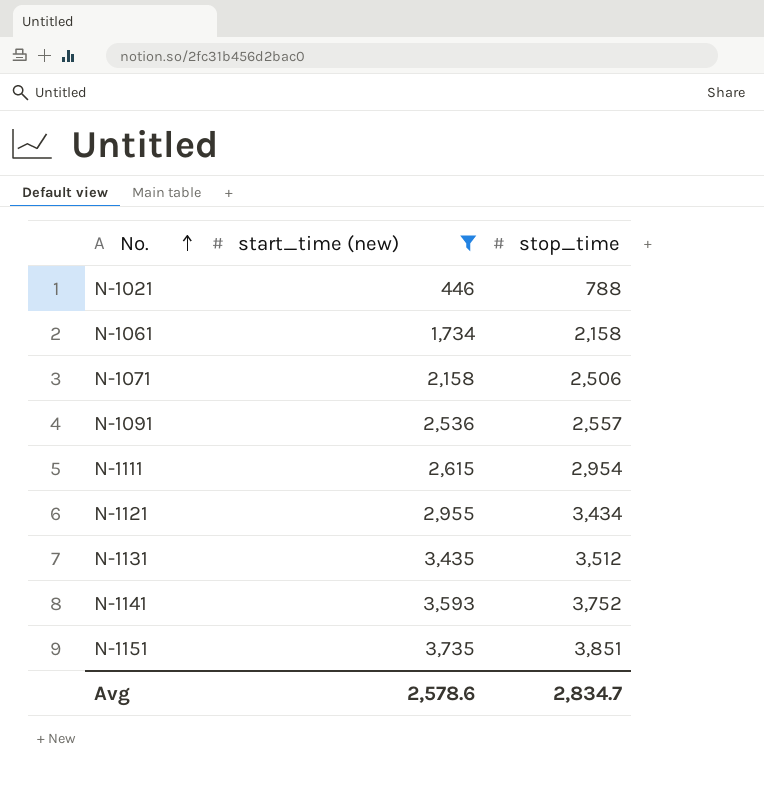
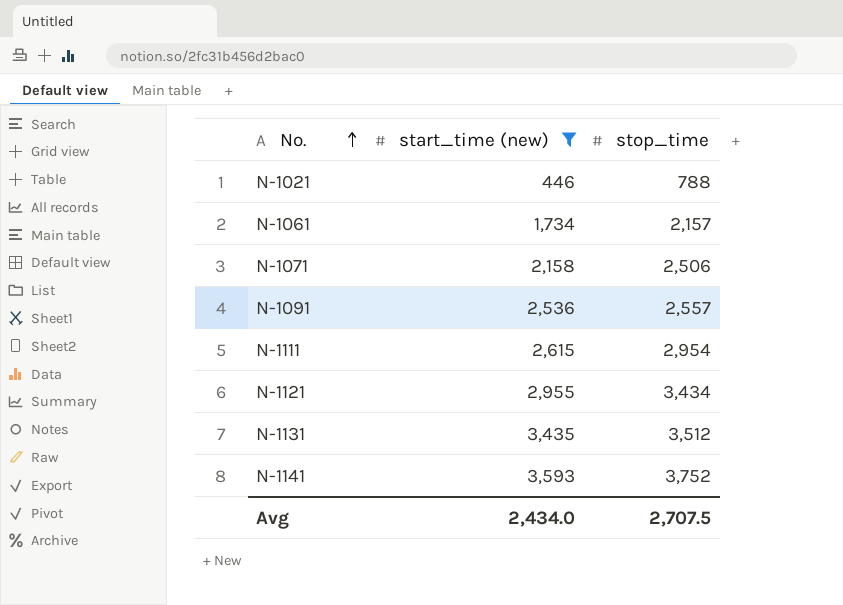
row N-1151: 3,735 | 3,851 -> none
N-1061 | stop_time: 2,158 -> 2,157
Avg | start_time (new): 2,578.6 -> 2,434.0
Avg | stop_time: 2,834.7 -> 2,707.5

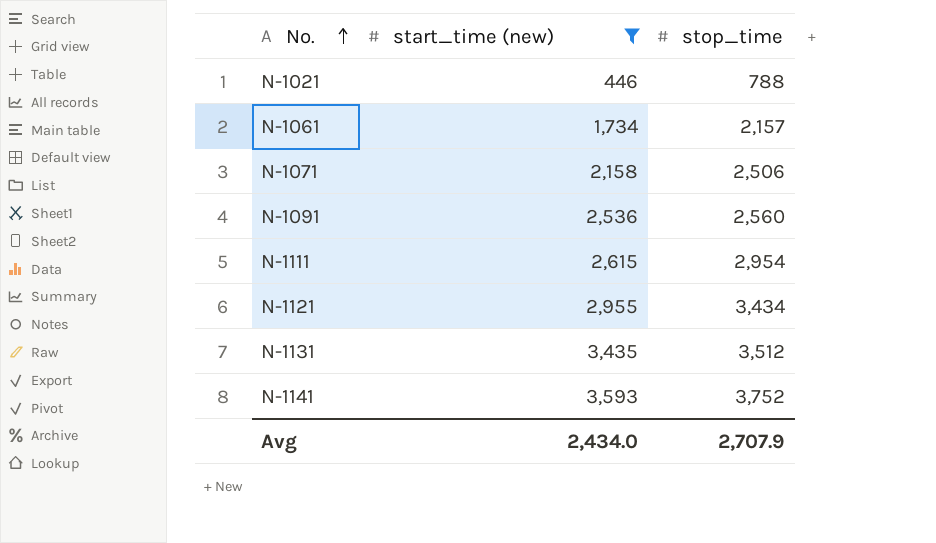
N-1091 | stop_time: 2,557 -> 2,560
Avg | stop_time: 2,707.5 -> 2,707.9

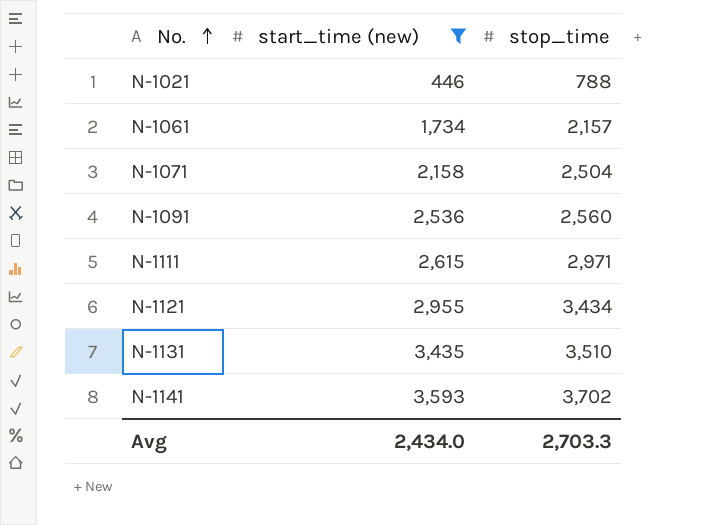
N-1071 | stop_time: 2,506 -> 2,504
N-1111 | stop_time: 2,954 -> 2,971
N-1131 | stop_time: 3,512 -> 3,510
N-1141 | stop_time: 3,752 -> 3,702
Avg | stop_time: 2,707.9 -> 2,703.3

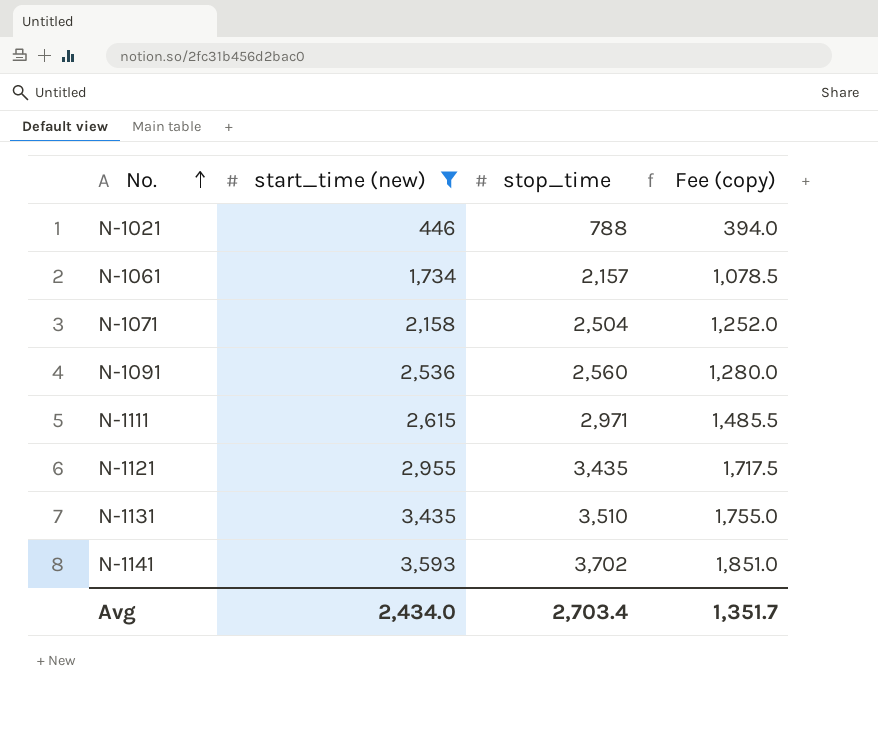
column Fee (copy) | formula: none -> [stop_time] * 0.5
N-1121 | stop_time: 3,434 -> 3,435
Avg | stop_time: 2,703.3 -> 2,703.4

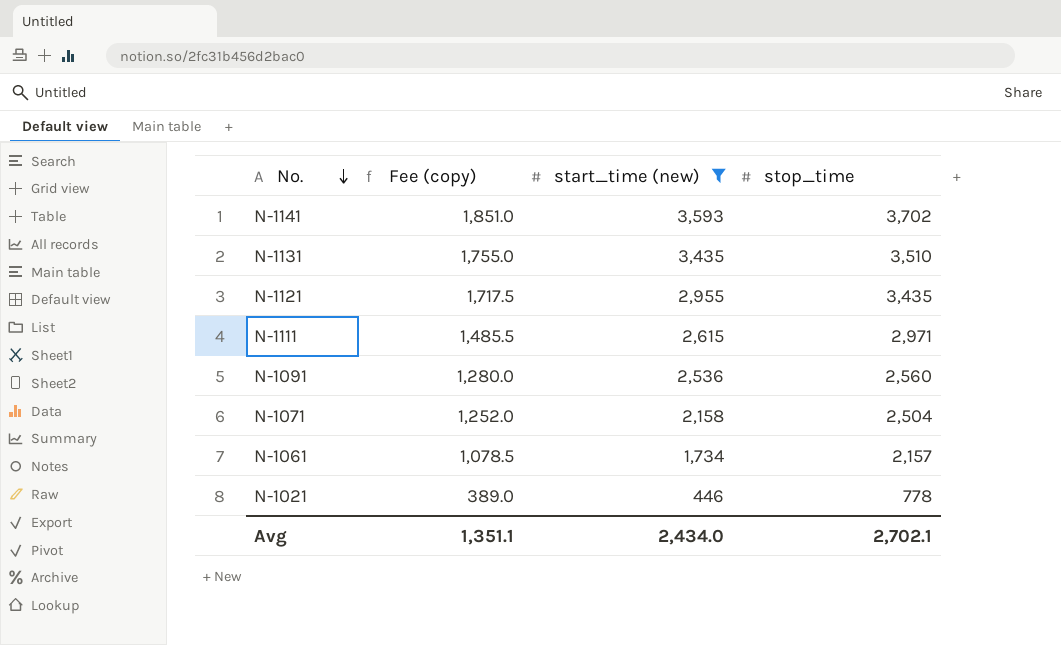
row order: No. ascending -> No. descending
column Fee (copy) | position: 4 -> 2
N-1021 | Fee (copy): 394.0 -> 389.0
N-1021 | stop_time: 788 -> 778
Avg | Fee (copy): 1,351.7 -> 1,351.1
Avg | stop_time: 2,703.4 -> 2,702.1

